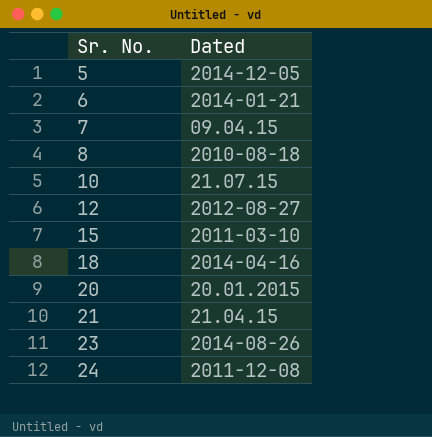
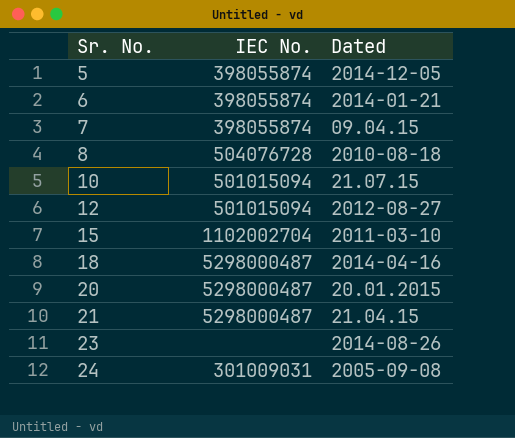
column IEC No. | position: none -> 2
24 | Dated: 2011-12-08 -> 2005-09-08

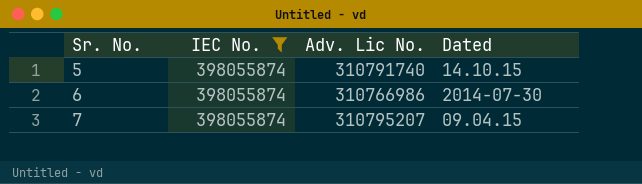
filter: none -> IEC No. = 398055874
column Adv. Lic No. | position: none -> 3
5 | Dated: 2014-12-05 -> 14.10.15
6 | Dated: 2014-01-21 -> 2014-07-30

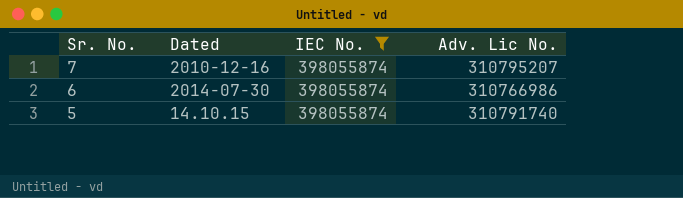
row order: Sr. No. ascending -> Sr. No. descending
column Dated | position: 4 -> 2
7 | Dated: 09.04.15 -> 2010-12-16

